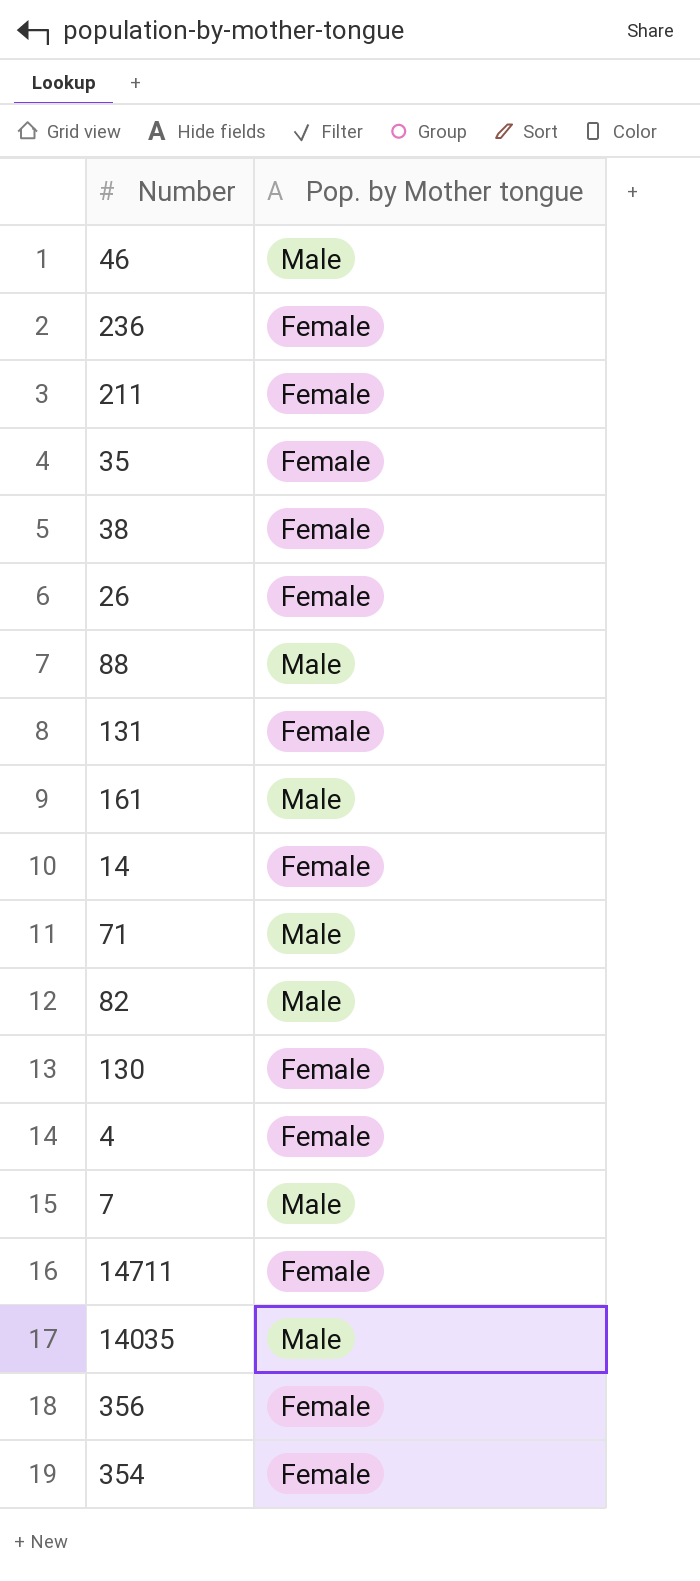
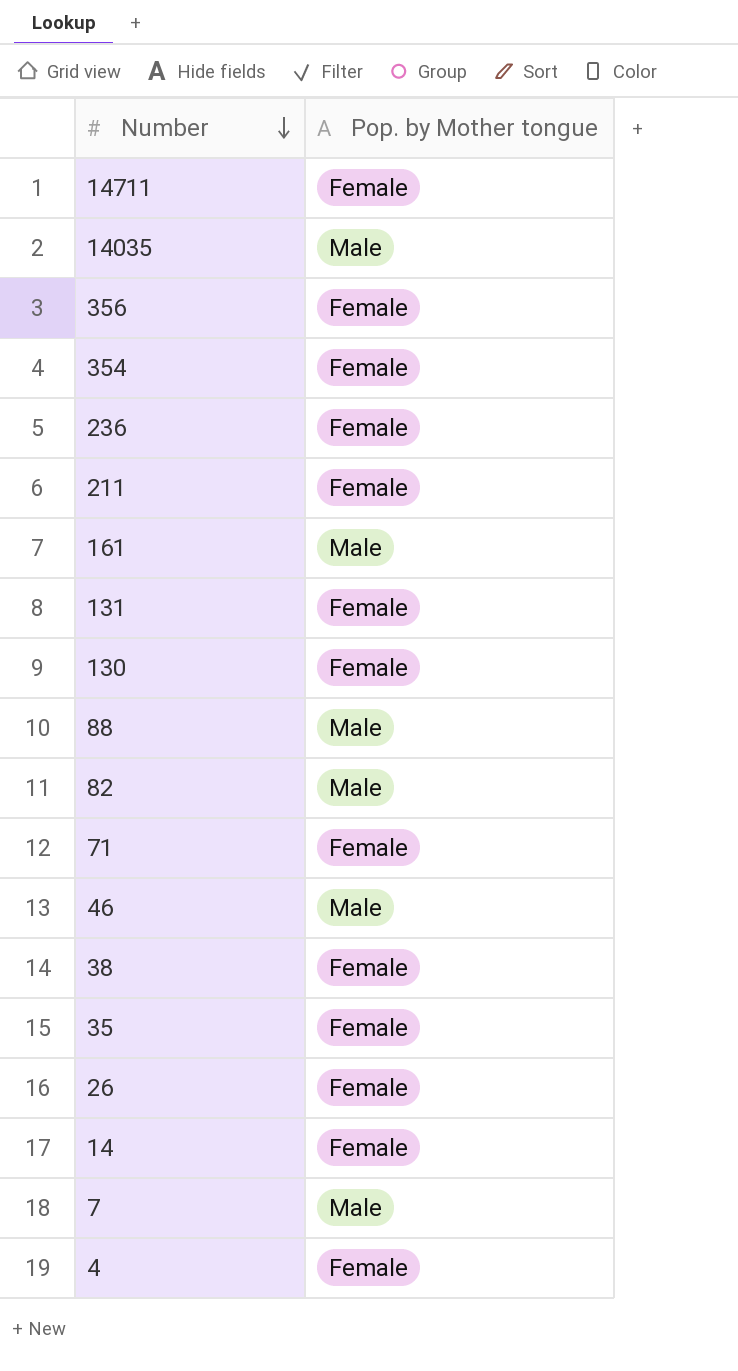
row order: none -> Number descending
71 | Pop. by Mother tongue: Male -> Female

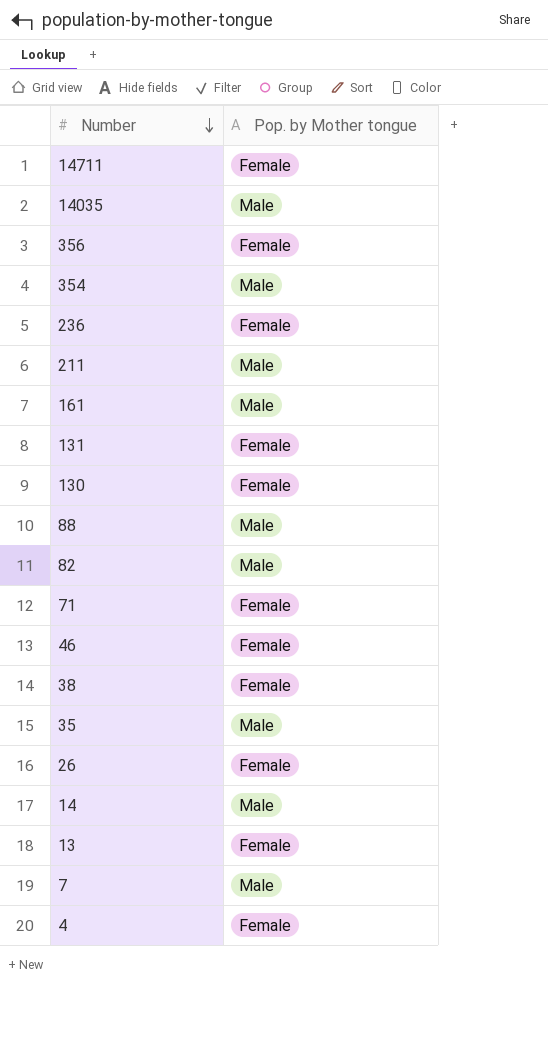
354 | Pop. by Mother tongue: Female -> Male
211 | Pop. by Mother tongue: Female -> Male
46 | Pop. by Mother tongue: Male -> Female
35 | Pop. by Mother tongue: Female -> Male
14 | Pop. by Mother tongue: Female -> Male
row 13: none -> Female

